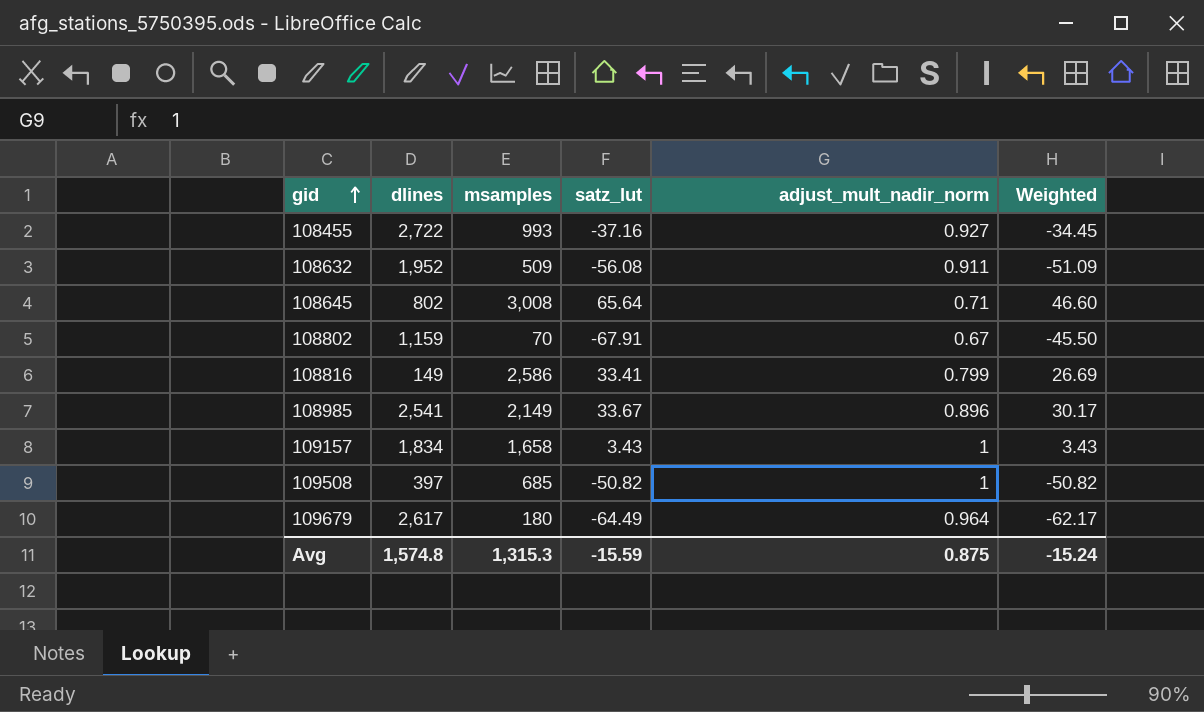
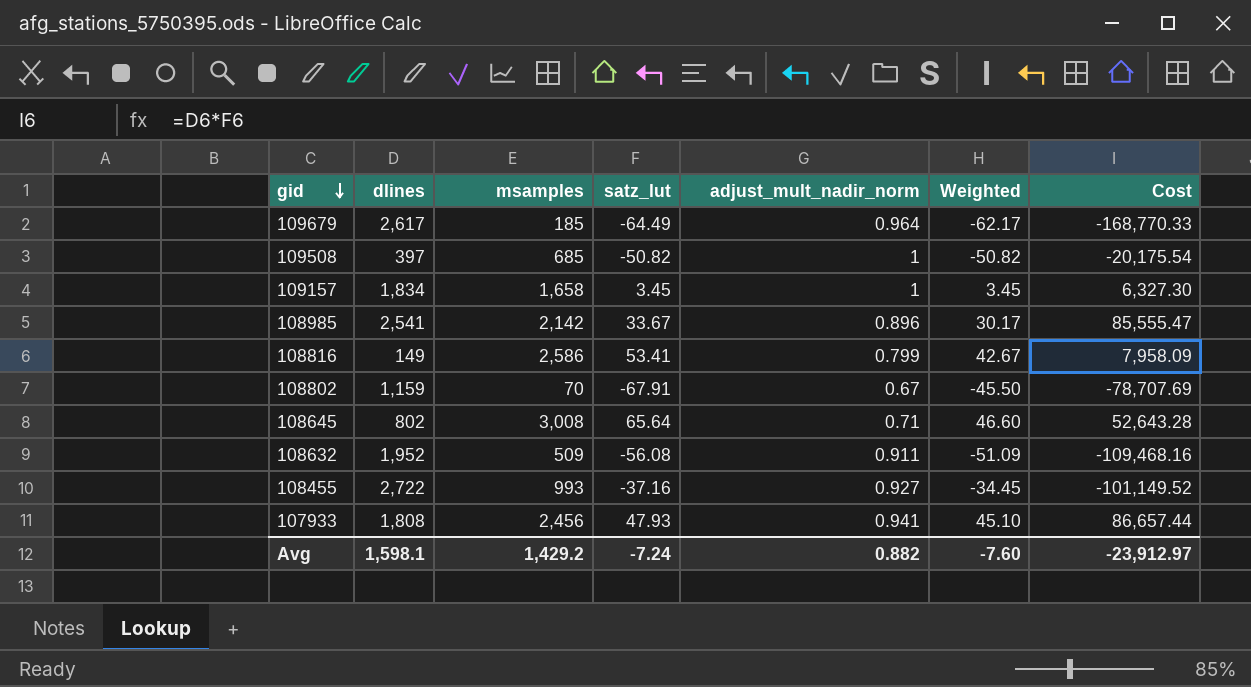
row order: gid ascending -> gid descending
column Cost | formula: none -> [dlines] * [satz_lut]
109679 | msamples: 180 -> 185
109157 | satz_lut: 3.43 -> 3.45
109157 | Weighted: 3.43 -> 3.45
108985 | msamples: 2,149 -> 2,142
108816 | satz_lut: 33.41 -> 53.41
108816 | Weighted: 26.69 -> 42.67
row 107933: none -> 1,808 | 2,456 | 47.93 | 0.941 | 45.10 | 86,657.44
Avg | dlines: 1,574.8 -> 1,598.1
Avg | msamples: 1,315.3 -> 1,429.2
Avg | satz_lut: -15.59 -> -7.24
Avg | adjust_mult_nadir_norm: 0.875 -> 0.882
Avg | Weighted: -15.24 -> -7.60

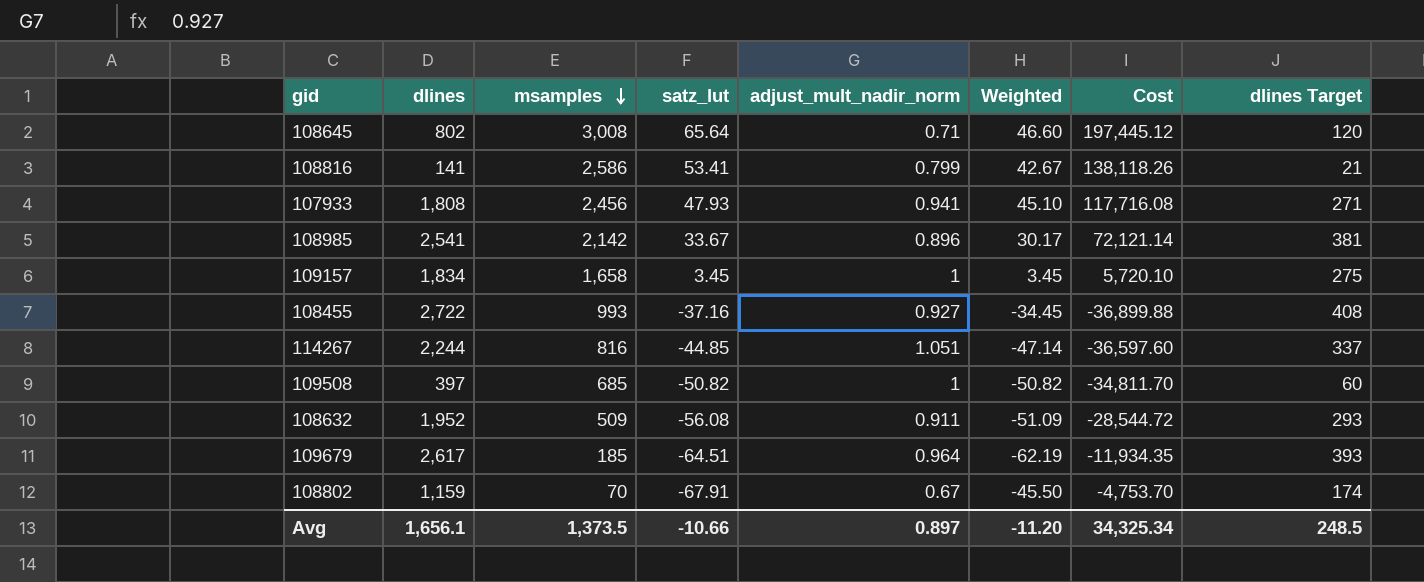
row order: gid descending -> msamples descending
column Cost | formula: [dlines] * [satz_lut] -> [msamples] * [satz_lut]
column dlines Target | formula: none -> [dlines] * 0.15
108816 | dlines: 149 -> 141
row 114267: none -> 2,244 | 816 | -44.85 | 1.051 | -47.14 | -36,597.60 | 337
109679 | satz_lut: -64.49 -> -64.51
109679 | Weighted: -62.17 -> -62.19
Avg | dlines: 1,598.1 -> 1,656.1
Avg | msamples: 1,429.2 -> 1,373.5
Avg | satz_lut: -7.24 -> -10.66
Avg | adjust_mult_nadir_norm: 0.882 -> 0.897
Avg | Weighted: -7.60 -> -11.20
Avg | Cost: -23,912.97 -> 34,325.34

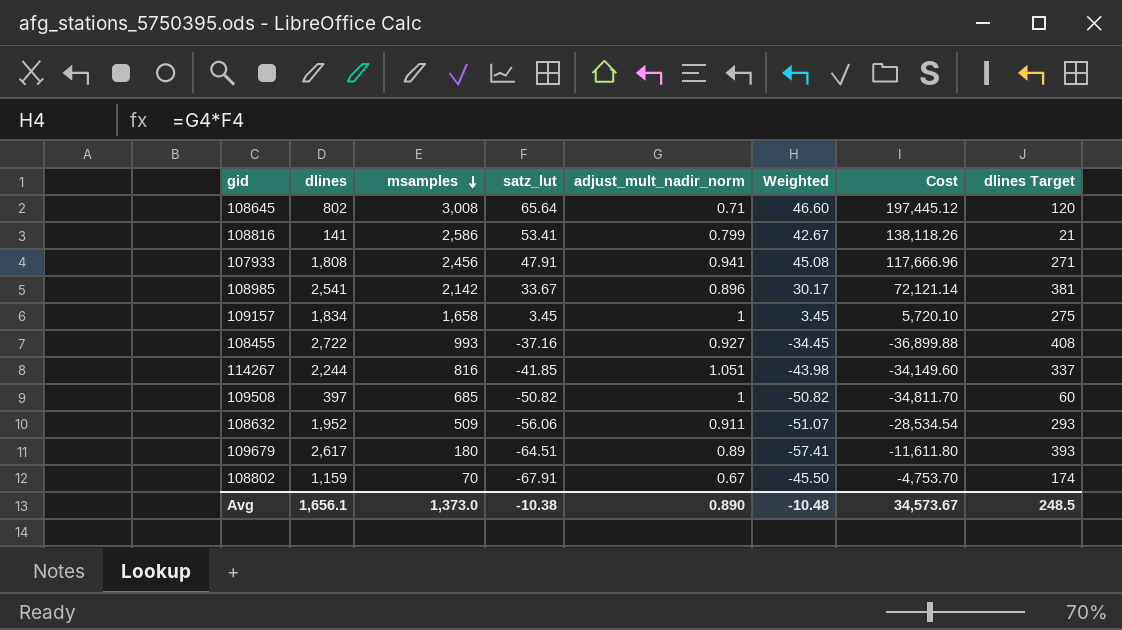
107933 | satz_lut: 47.93 -> 47.91
107933 | Weighted: 45.10 -> 45.08
107933 | Cost: 117,716.08 -> 117,666.96
114267 | satz_lut: -44.85 -> -41.85
114267 | Weighted: -47.14 -> -43.98
114267 | Cost: -36,597.60 -> -34,149.60
108632 | satz_lut: -56.08 -> -56.06
108632 | Weighted: -51.09 -> -51.07
108632 | Cost: -28,544.72 -> -28,534.54
109679 | msamples: 185 -> 180
109679 | adjust_mult_nadir_norm: 0.964 -> 0.89
109679 | Weighted: -62.19 -> -57.41
109679 | Cost: -11,934.35 -> -11,611.80
Avg | msamples: 1,373.5 -> 1,373.0
Avg | satz_lut: -10.66 -> -10.38
Avg | adjust_mult_nadir_norm: 0.897 -> 0.890
Avg | Weighted: -11.20 -> -10.48
Avg | Cost: 34,325.34 -> 34,573.67

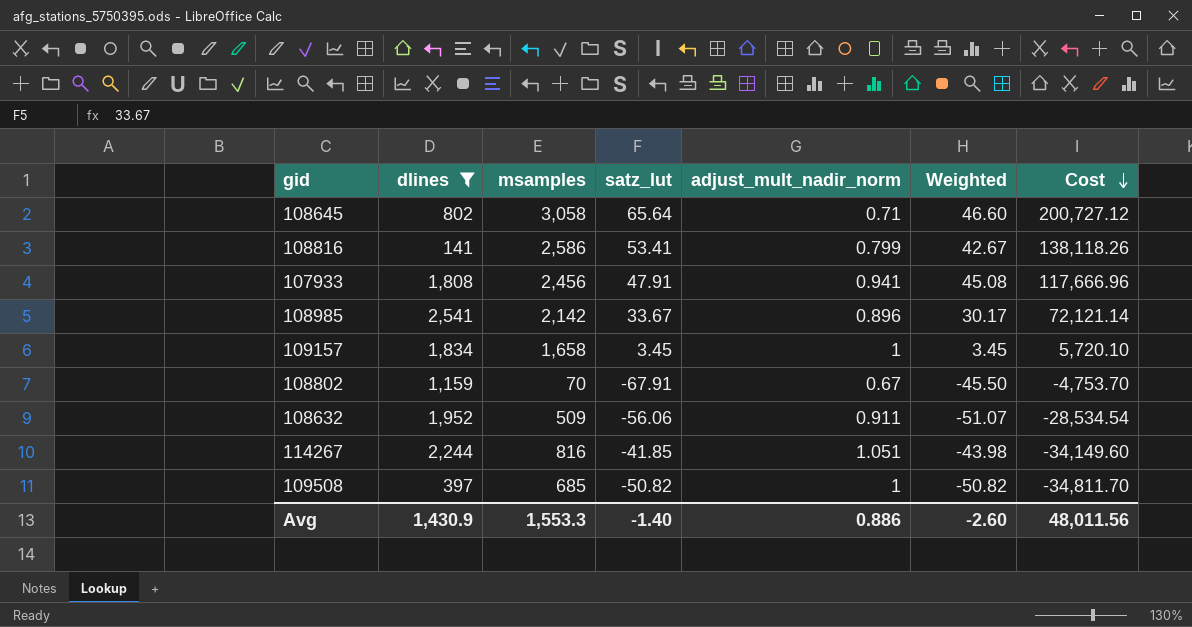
filter: none -> dlines <= 2,541
row order: msamples descending -> Cost descending
column dlines Target | formula: [dlines] * 0.15 -> none
108645 | msamples: 3,008 -> 3,058
108645 | Cost: 197,445.12 -> 200,727.12
Avg | dlines: 1,656.1 -> 1,430.9
Avg | msamples: 1,373.0 -> 1,553.3
Avg | satz_lut: -10.38 -> -1.40
Avg | adjust_mult_nadir_norm: 0.890 -> 0.886
Avg | Weighted: -10.48 -> -2.60
Avg | Cost: 34,573.67 -> 48,011.56

